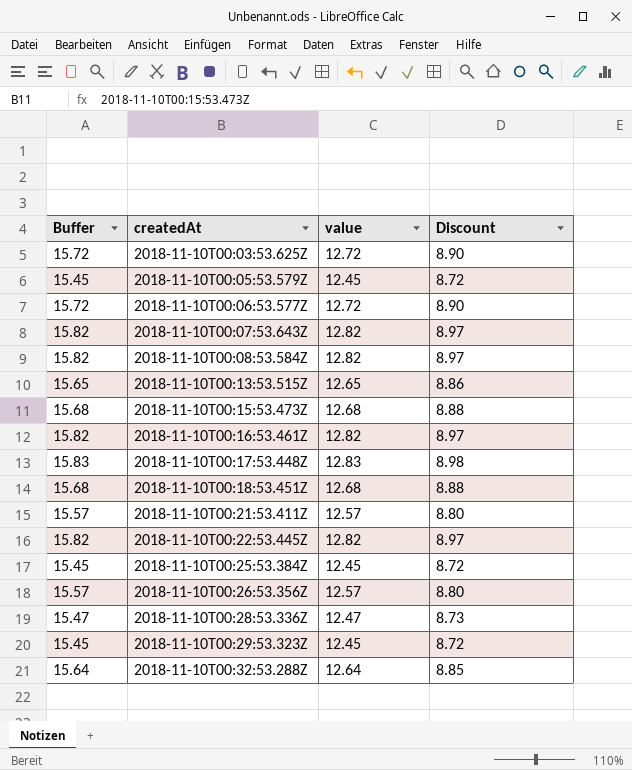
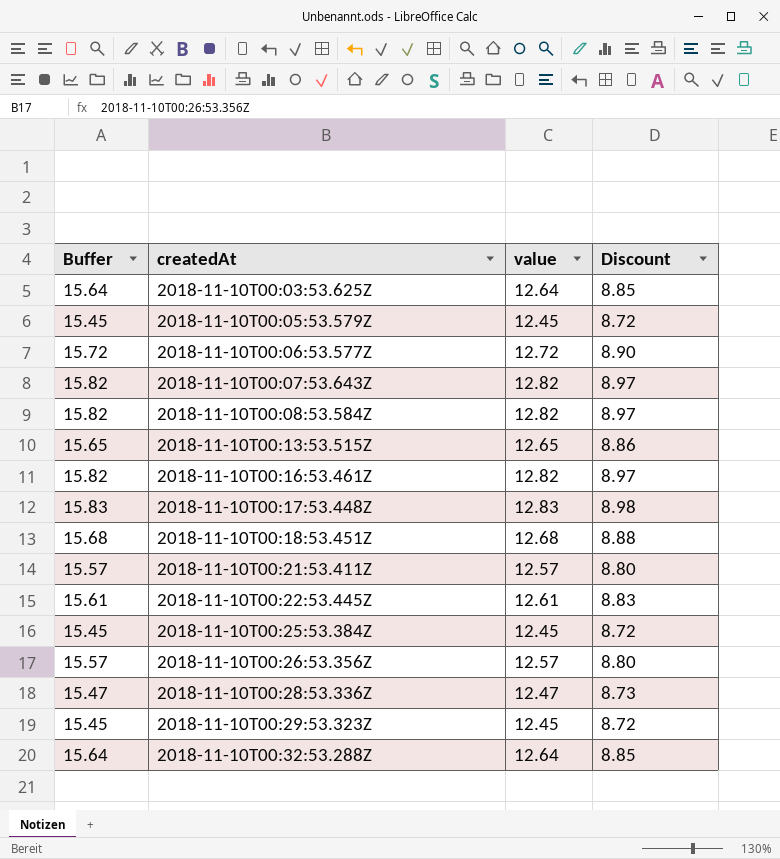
row 2018-11-10T00:15:53.473Z: 15.68 | 12.68 | 8.88 -> none
2018-11-10T00:03:53.625Z | Buffer: 15.72 -> 15.64
2018-11-10T00:03:53.625Z | value: 12.72 -> 12.64
2018-11-10T00:03:53.625Z | Discount: 8.90 -> 8.85
2018-11-10T00:22:53.445Z | Buffer: 15.82 -> 15.61
2018-11-10T00:22:53.445Z | value: 12.82 -> 12.61
2018-11-10T00:22:53.445Z | Discount: 8.97 -> 8.83

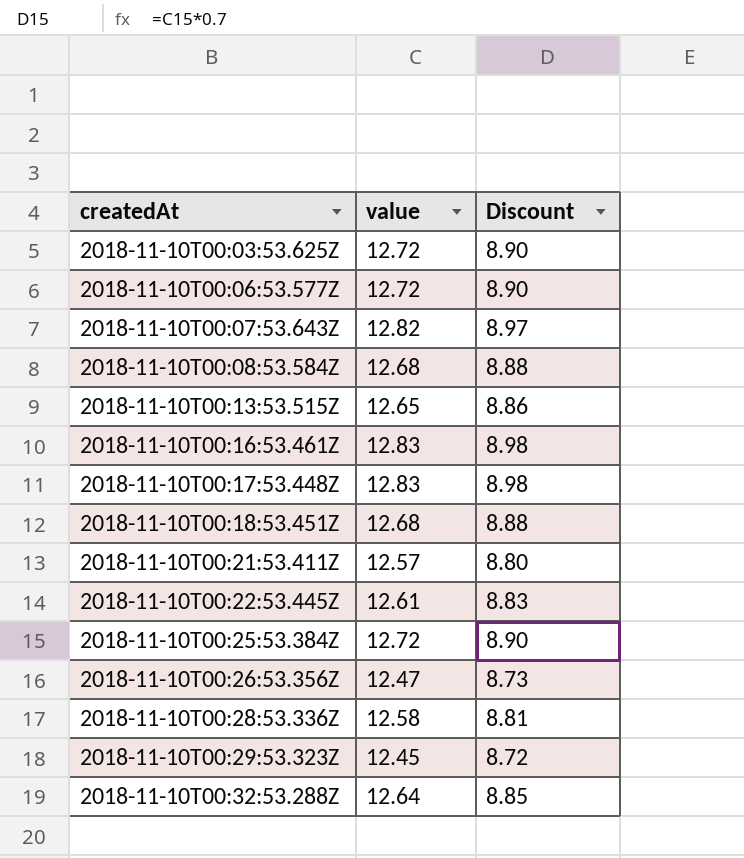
column Buffer | formula: [value] + 3 -> none
row 2018-11-10T00:05:53.579Z: 15.45 | 12.45 | 8.72 -> none
2018-11-10T00:03:53.625Z | value: 12.64 -> 12.72
2018-11-10T00:03:53.625Z | Discount: 8.85 -> 8.90
2018-11-10T00:08:53.584Z | value: 12.82 -> 12.68
2018-11-10T00:08:53.584Z | Discount: 8.97 -> 8.88
2018-11-10T00:16:53.461Z | value: 12.82 -> 12.83
2018-11-10T00:16:53.461Z | Discount: 8.97 -> 8.98
2018-11-10T00:25:53.384Z | value: 12.45 -> 12.72
2018-11-10T00:25:53.384Z | Discount: 8.72 -> 8.90
2018-11-10T00:26:53.356Z | value: 12.57 -> 12.47
2018-11-10T00:26:53.356Z | Discount: 8.80 -> 8.73
2018-11-10T00:28:53.336Z | value: 12.47 -> 12.58
2018-11-10T00:28:53.336Z | Discount: 8.73 -> 8.81

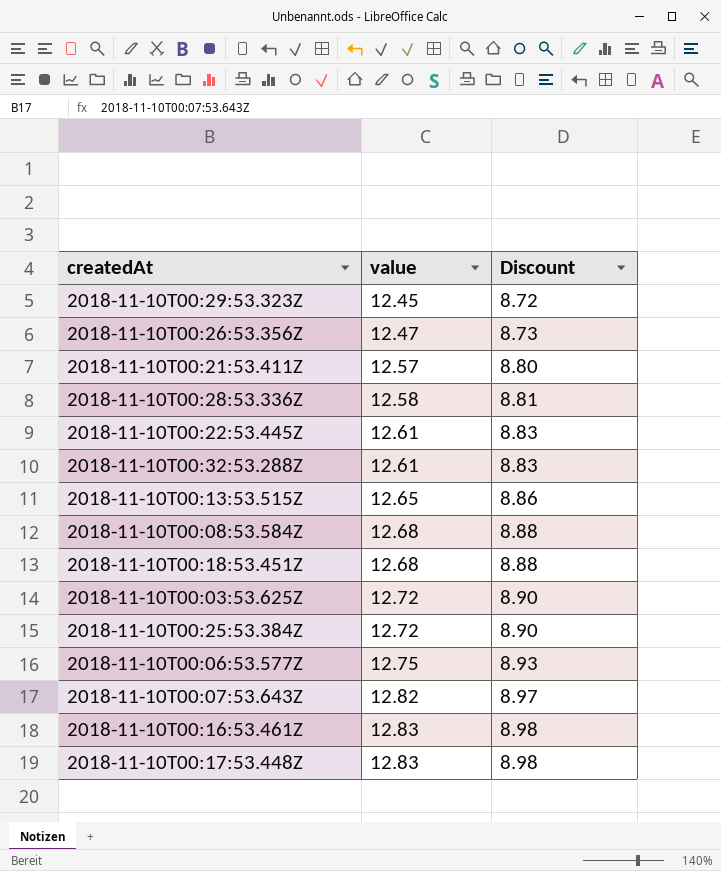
row order: createdAt ascending -> value ascending
2018-11-10T00:32:53.288Z | value: 12.64 -> 12.61
2018-11-10T00:32:53.288Z | Discount: 8.85 -> 8.83
2018-11-10T00:06:53.577Z | value: 12.72 -> 12.75
2018-11-10T00:06:53.577Z | Discount: 8.90 -> 8.93

